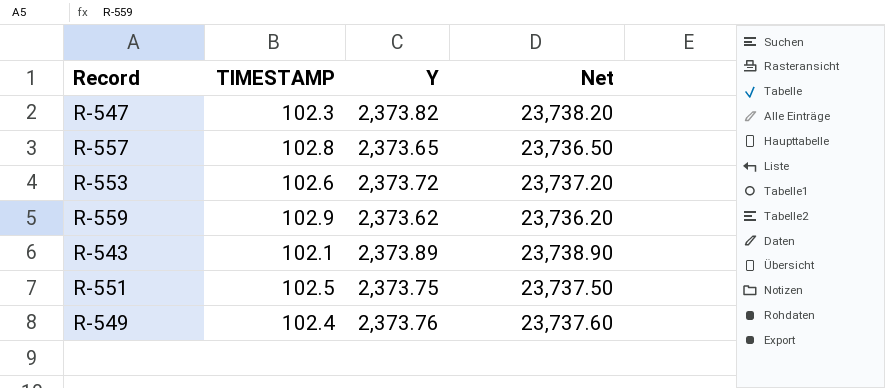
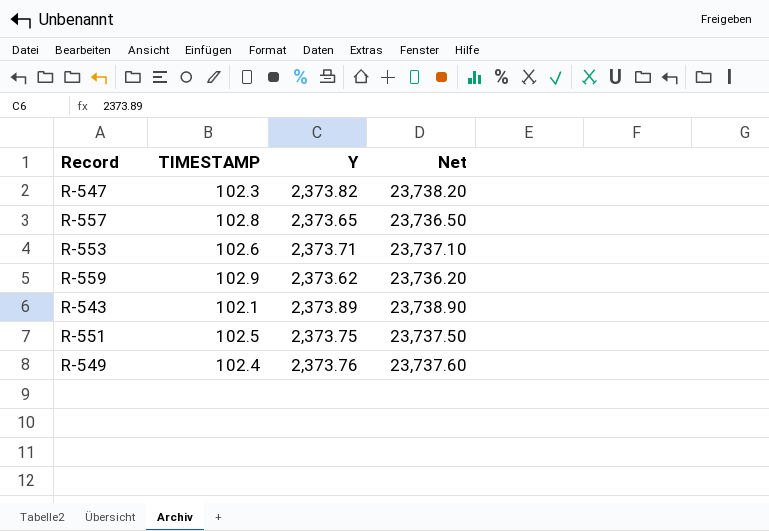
R-553 | Y: 2,373.72 -> 2,373.71
R-553 | Net: 23,737.20 -> 23,737.10

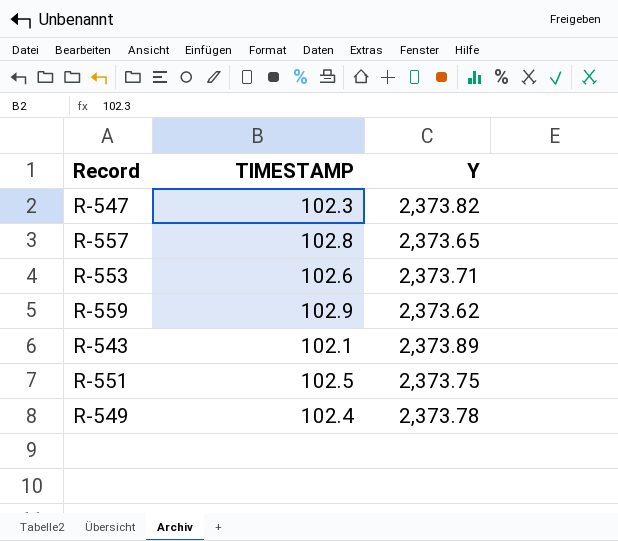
column Net | formula: [Y] * 10 -> none
R-549 | Y: 2,373.76 -> 2,373.78

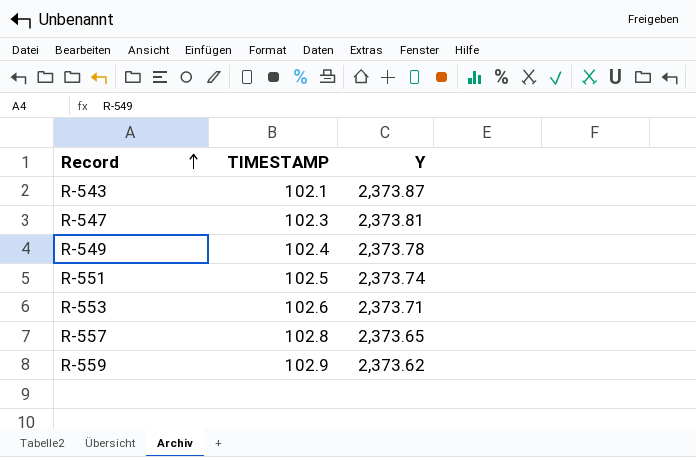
row order: none -> Record ascending
R-543 | Y: 2,373.89 -> 2,373.87
R-547 | Y: 2,373.82 -> 2,373.81
R-551 | Y: 2,373.75 -> 2,373.74

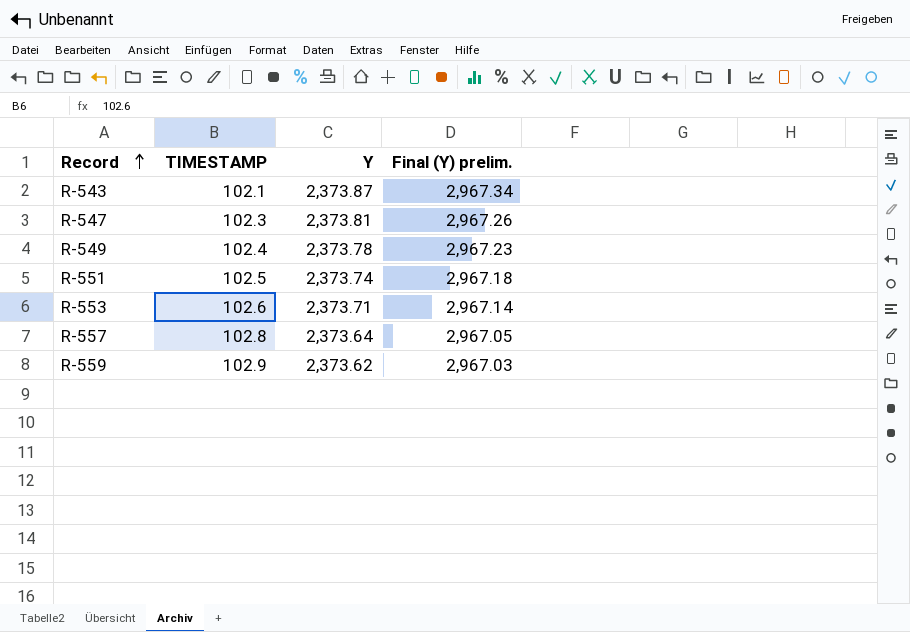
column Final (Y) prelim. | formula: none -> [Y] * 1.25
R-557 | Y: 2,373.65 -> 2,373.64

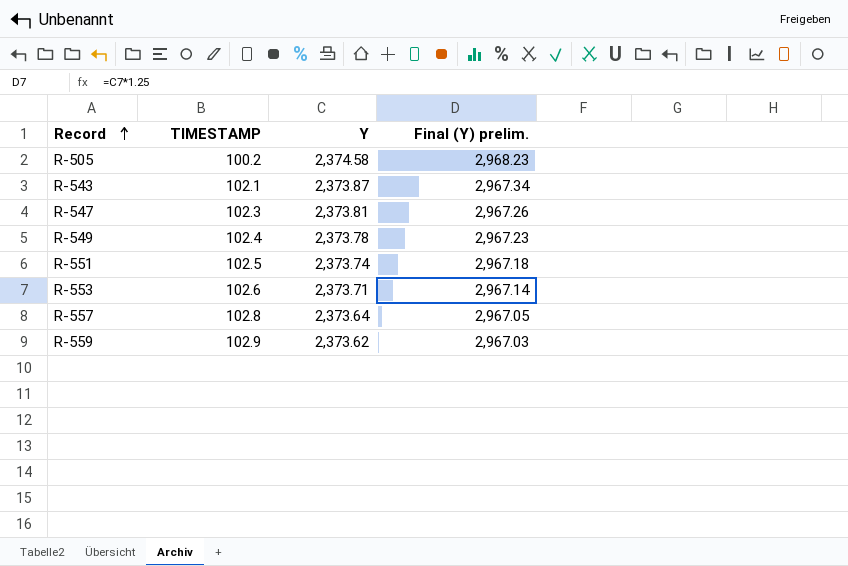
row R-505: none -> 100.2 | 2,374.58 | 2,968.23

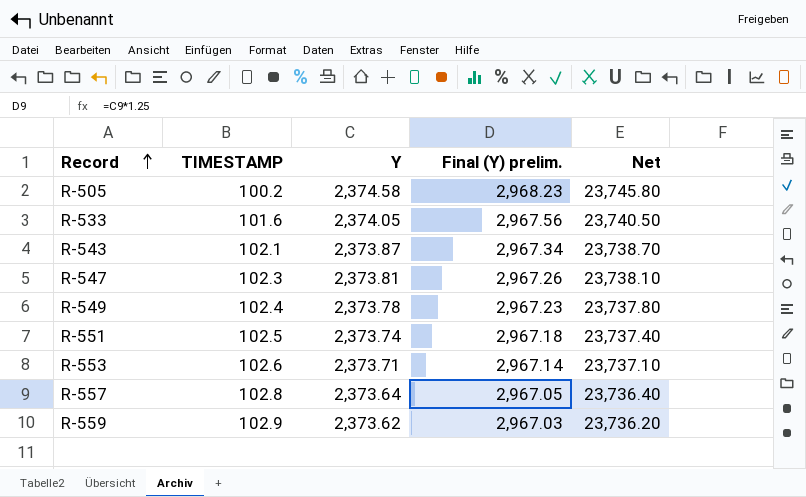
column Net | formula: none -> [Y] * 10
row R-533: none -> 101.6 | 2,374.05 | 2,967.56 | 23,740.50

